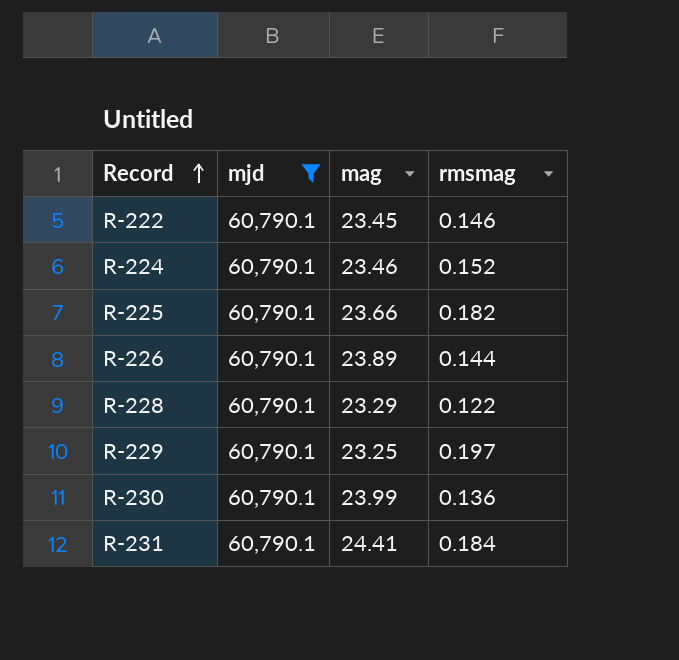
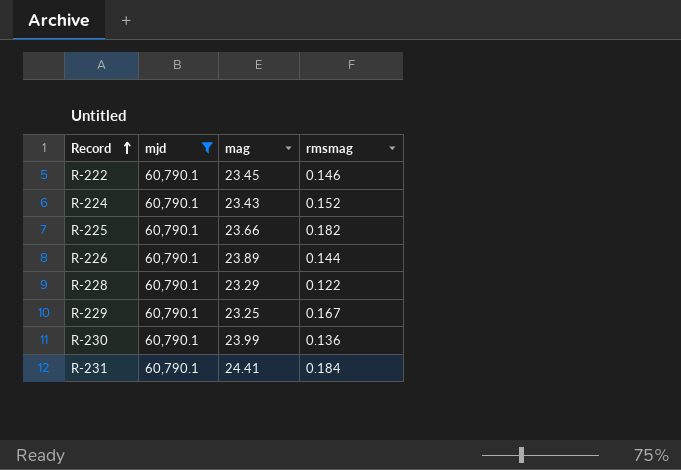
R-224 | mag: 23.46 -> 23.43
R-229 | rmsmag: 0.197 -> 0.167

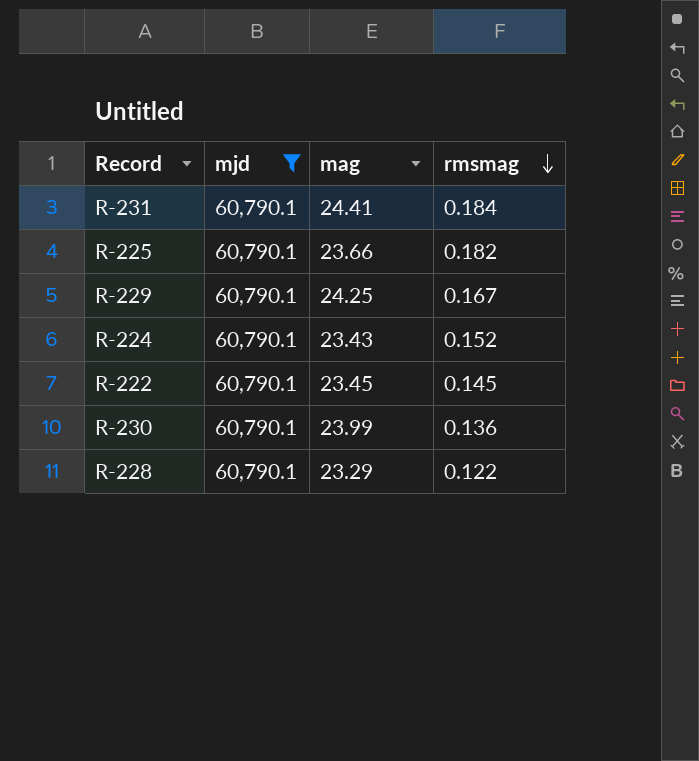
row order: Record ascending -> rmsmag descending
row R-226: 60,790.1 | 23.89 | 0.144 -> none
R-229 | mag: 23.25 -> 24.25
R-222 | rmsmag: 0.146 -> 0.145

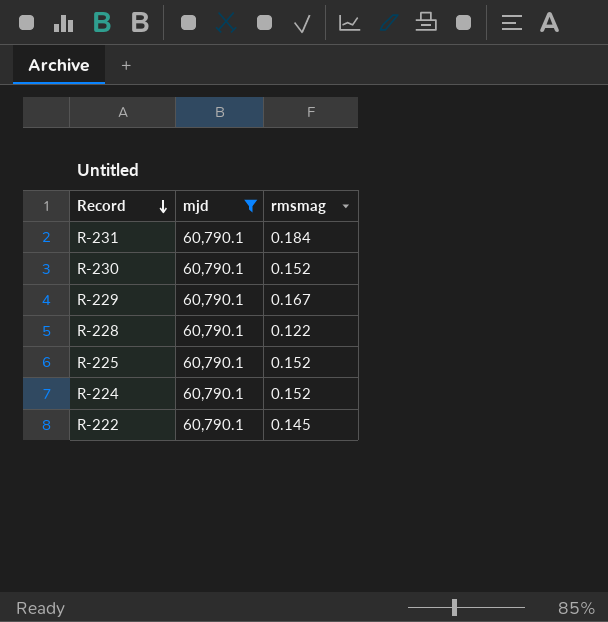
row order: rmsmag descending -> Record descending
column mag | position: 3 -> none
R-230 | rmsmag: 0.136 -> 0.152
R-225 | rmsmag: 0.182 -> 0.152

